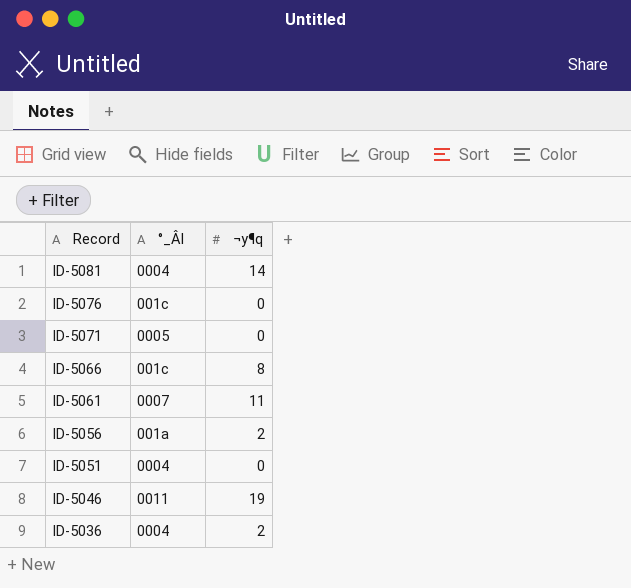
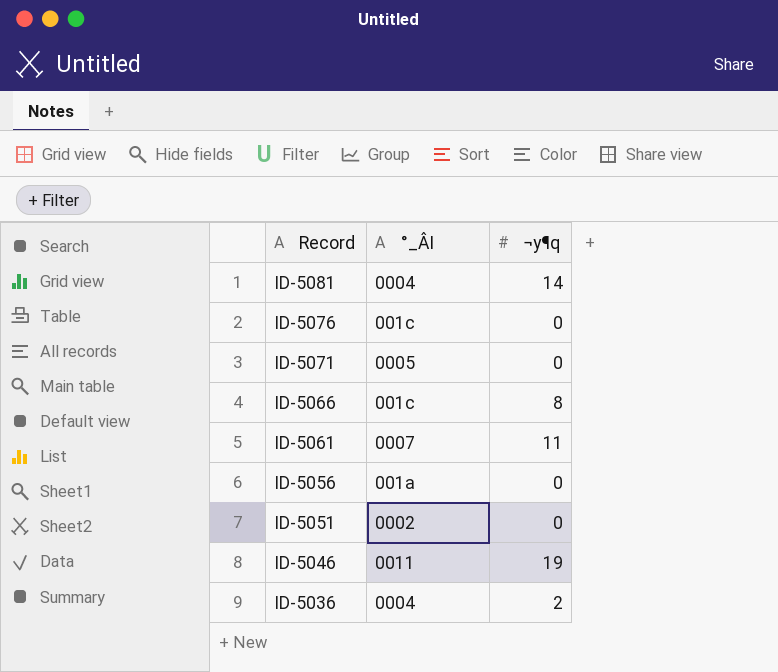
ID-5056 | ¬y¶q: 2 -> 0
ID-5051 | °_ÂI: 0004 -> 0002

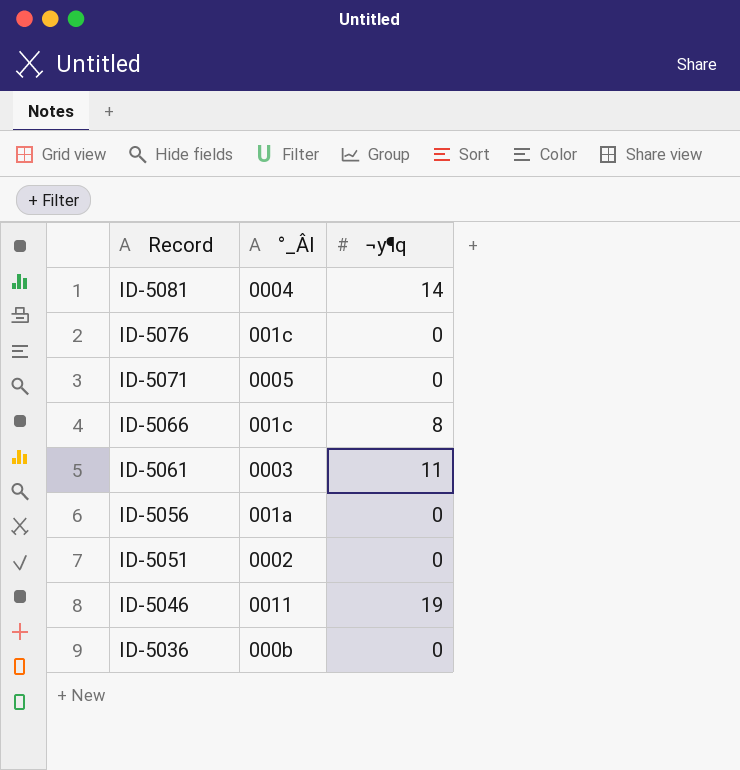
ID-5061 | °_ÂI: 0007 -> 0003
ID-5036 | °_ÂI: 0004 -> 000b
ID-5036 | ¬y¶q: 2 -> 0

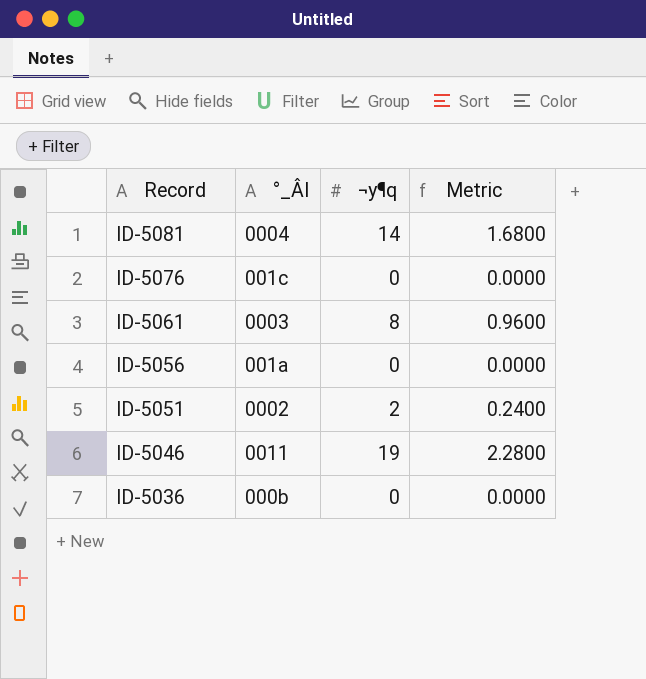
column Metric | formula: none -> [¬y¶q] * 0.12
row ID-5071: 0005 | 0 -> none
row ID-5066: 001c | 8 -> none
ID-5061 | ¬y¶q: 11 -> 8
ID-5051 | ¬y¶q: 0 -> 2

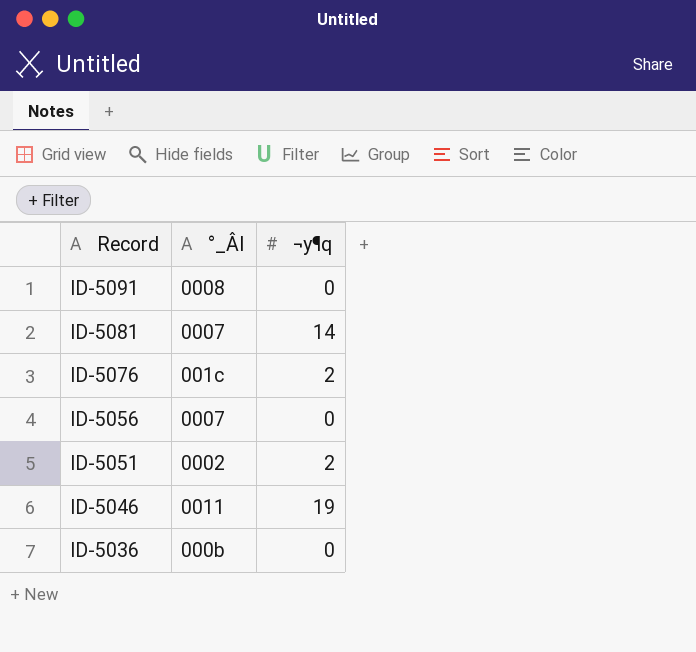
column Metric | formula: [¬y¶q] * 0.12 -> none
row ID-5061: 0003 | 8 | 0.9600 -> none
row ID-5091: none -> 0008 | 0
ID-5081 | °_ÂI: 0004 -> 0007
ID-5076 | ¬y¶q: 0 -> 2
ID-5056 | °_ÂI: 001a -> 0007

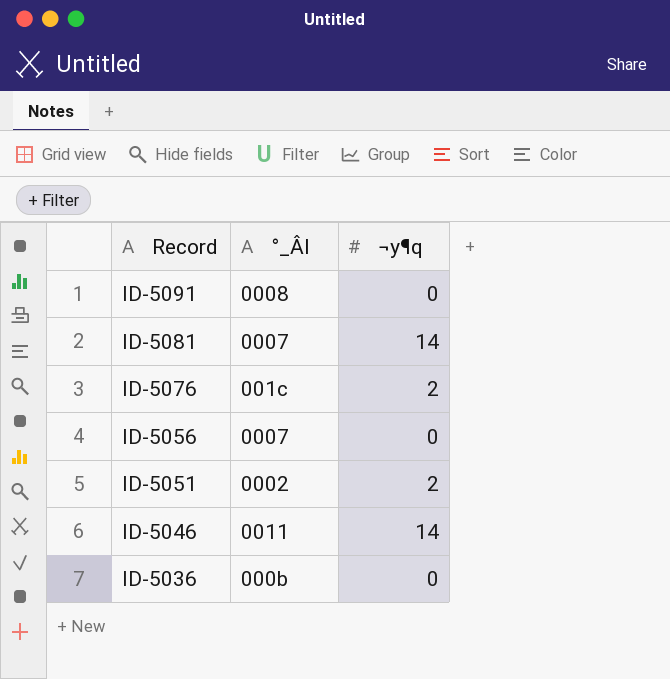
ID-5046 | ¬y¶q: 19 -> 14

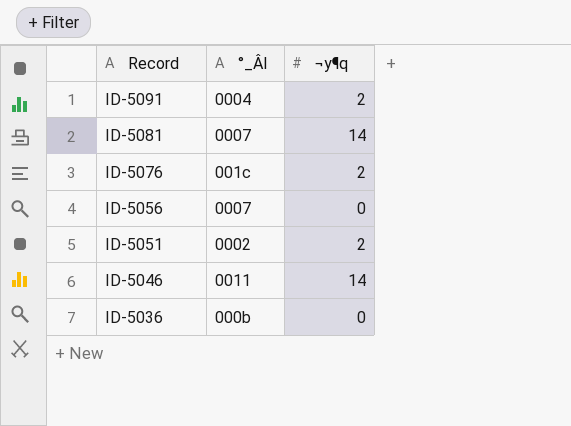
ID-5091 | °_ÂI: 0008 -> 0004
ID-5091 | ¬y¶q: 0 -> 2

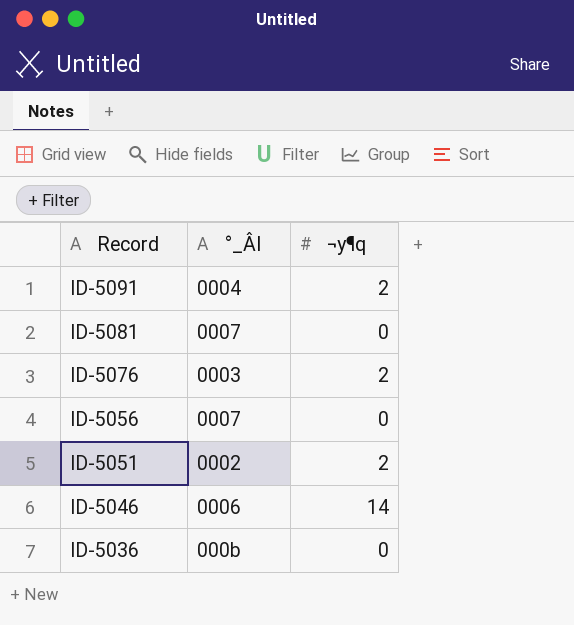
ID-5081 | ¬y¶q: 14 -> 0
ID-5076 | °_ÂI: 001c -> 0003
ID-5046 | °_ÂI: 0011 -> 0006

